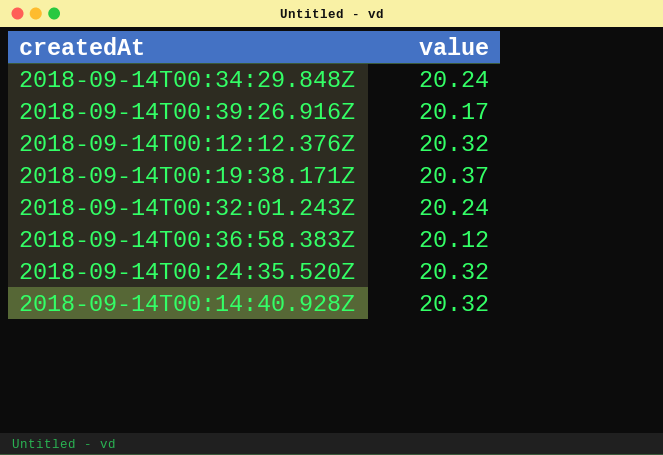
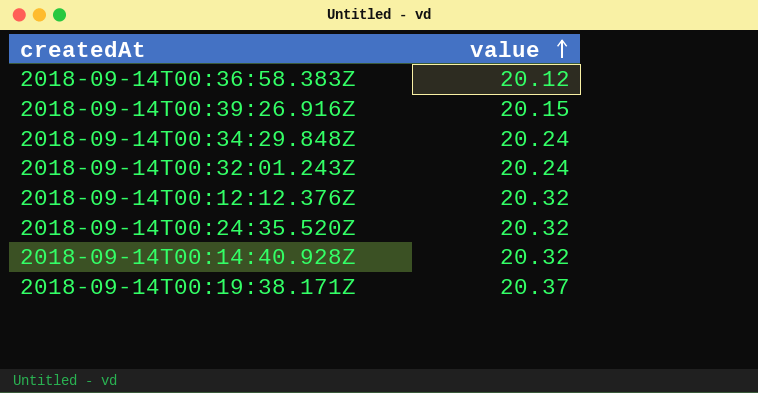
row order: none -> value ascending
2018-09-14T00:39:26.916Z | value: 20.17 -> 20.15

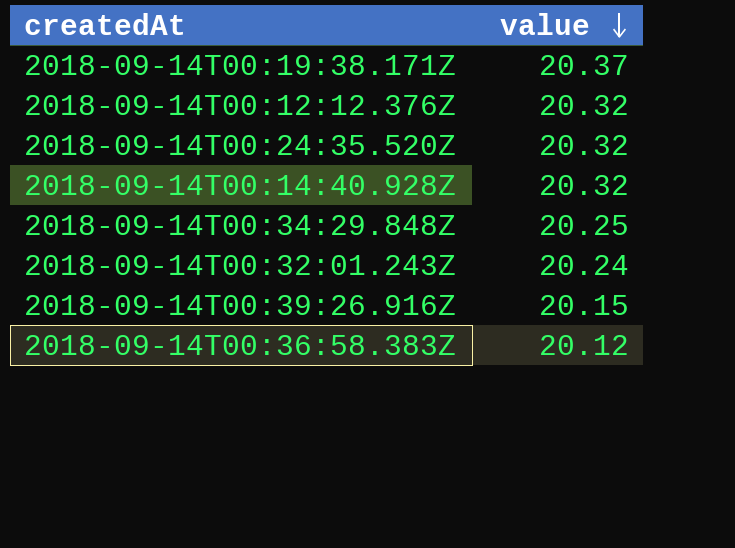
row order: value ascending -> value descending
2018-09-14T00:34:29.848Z | value: 20.24 -> 20.25

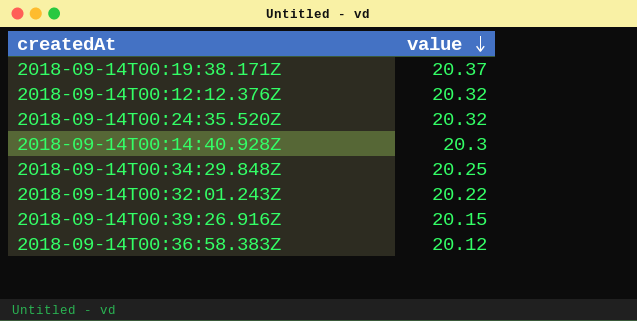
2018-09-14T00:14:40.928Z | value: 20.32 -> 20.3
2018-09-14T00:32:01.243Z | value: 20.24 -> 20.22

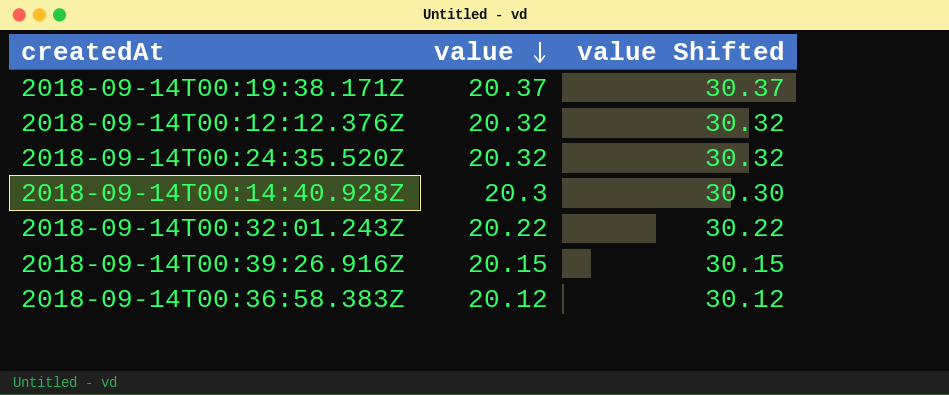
column value Shifted | formula: none -> [value] + 10
row 2018-09-14T00:34:29.848Z: 20.25 -> none

